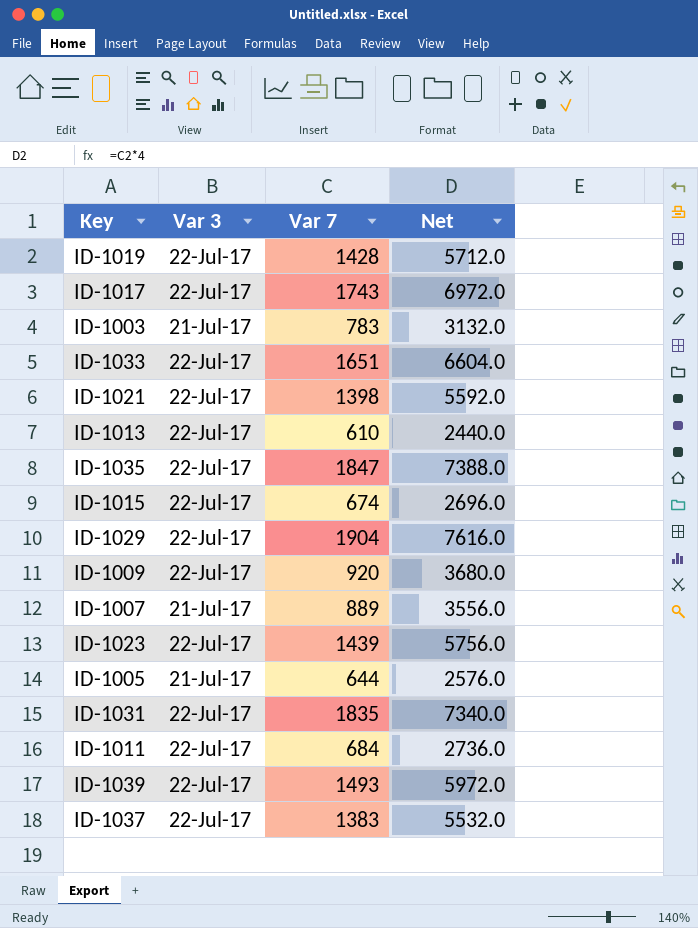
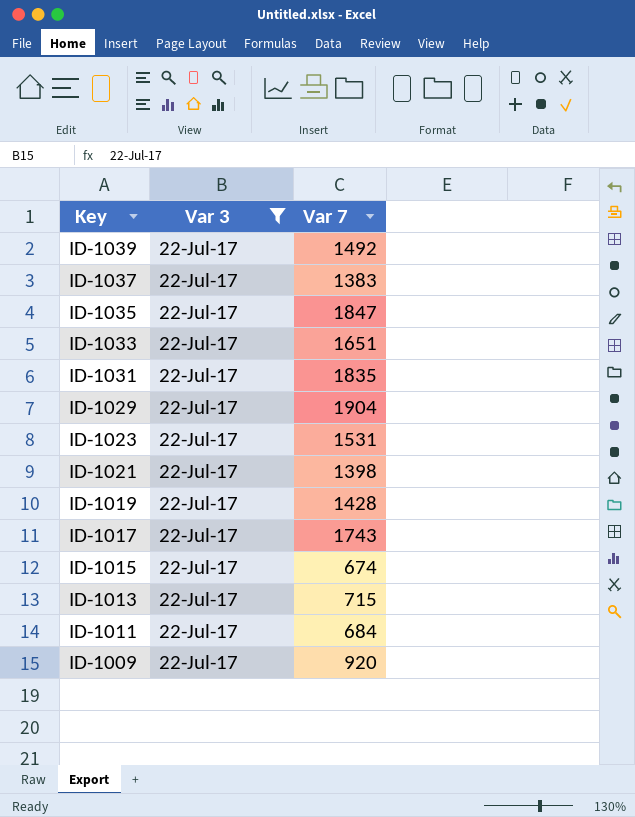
filter: none -> Var 3 = 22-Jul-17
row order: none -> Key descending
column Net | formula: [Var 7] * 4 -> none
ID-1039 | Var 7: 1493 -> 1492
ID-1023 | Var 7: 1439 -> 1531
ID-1013 | Var 7: 610 -> 715

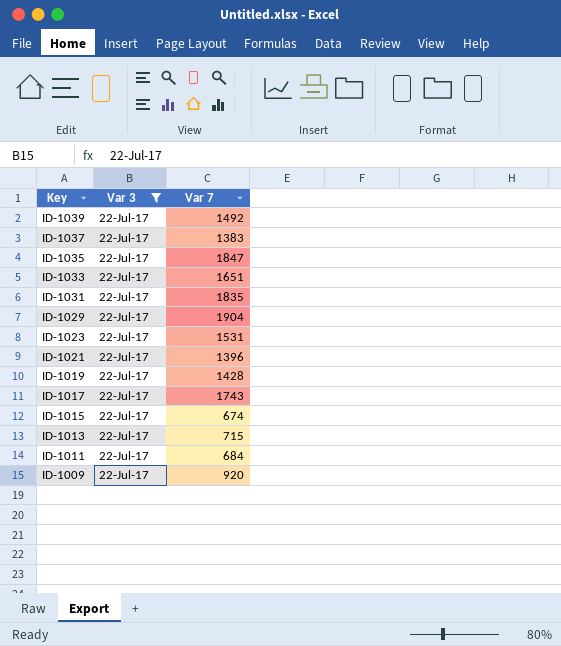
ID-1021 | Var 7: 1398 -> 1396

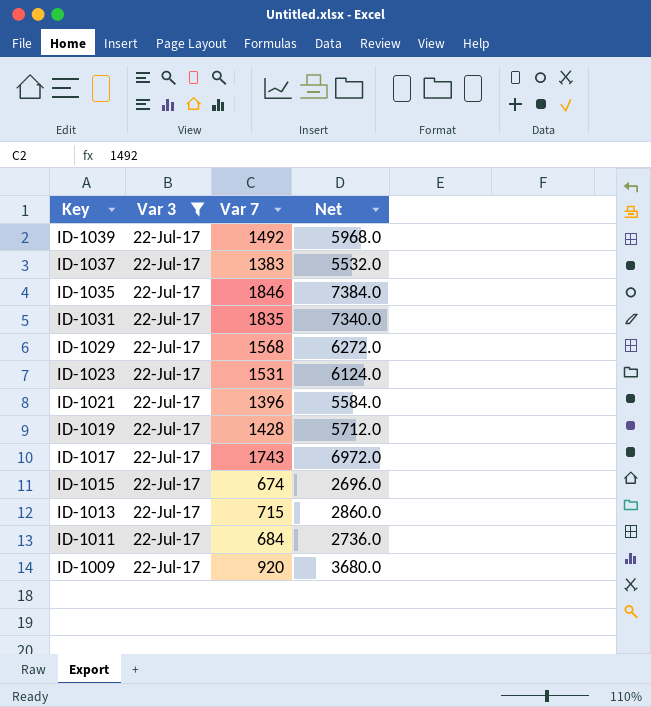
column Net | formula: none -> [Var 7] * 4
row ID-1033: 22-Jul-17 | 1651 -> none
ID-1035 | Var 7: 1847 -> 1846
ID-1029 | Var 7: 1904 -> 1568

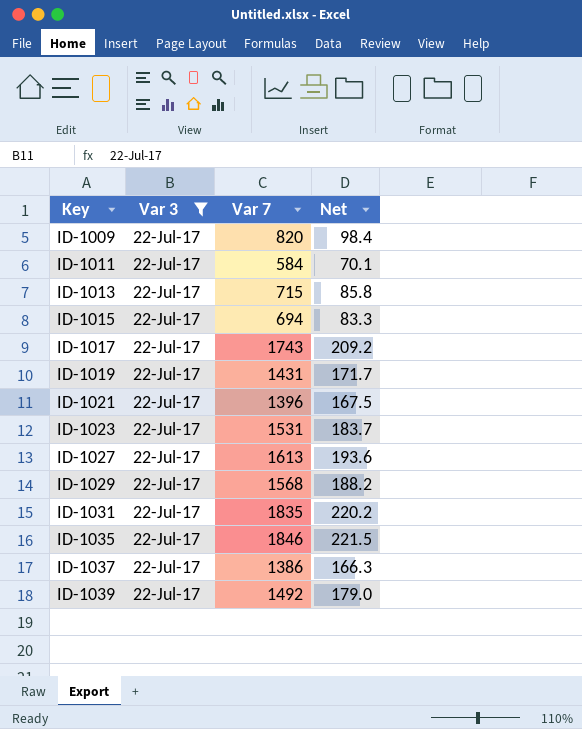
row order: Key descending -> Key ascending
column Net | formula: [Var 7] * 4 -> [Var 7] * 0.12
ID-1009 | Var 7: 920 -> 820
ID-1011 | Var 7: 684 -> 584
ID-1015 | Var 7: 674 -> 694
ID-1019 | Var 7: 1428 -> 1431
row ID-1027: none -> 22-Jul-17 | 1613 | 193.6
ID-1037 | Var 7: 1383 -> 1386

